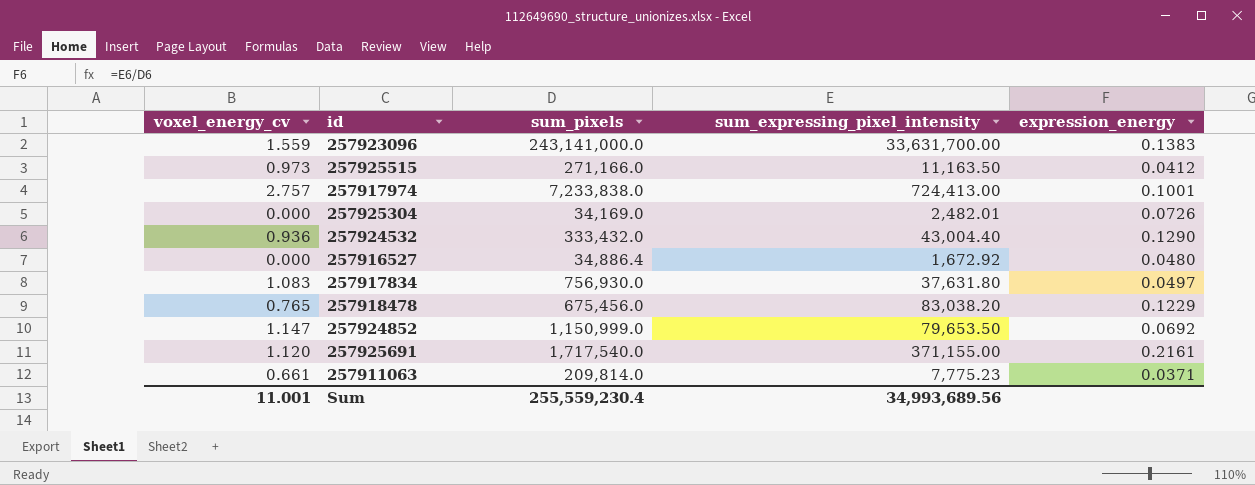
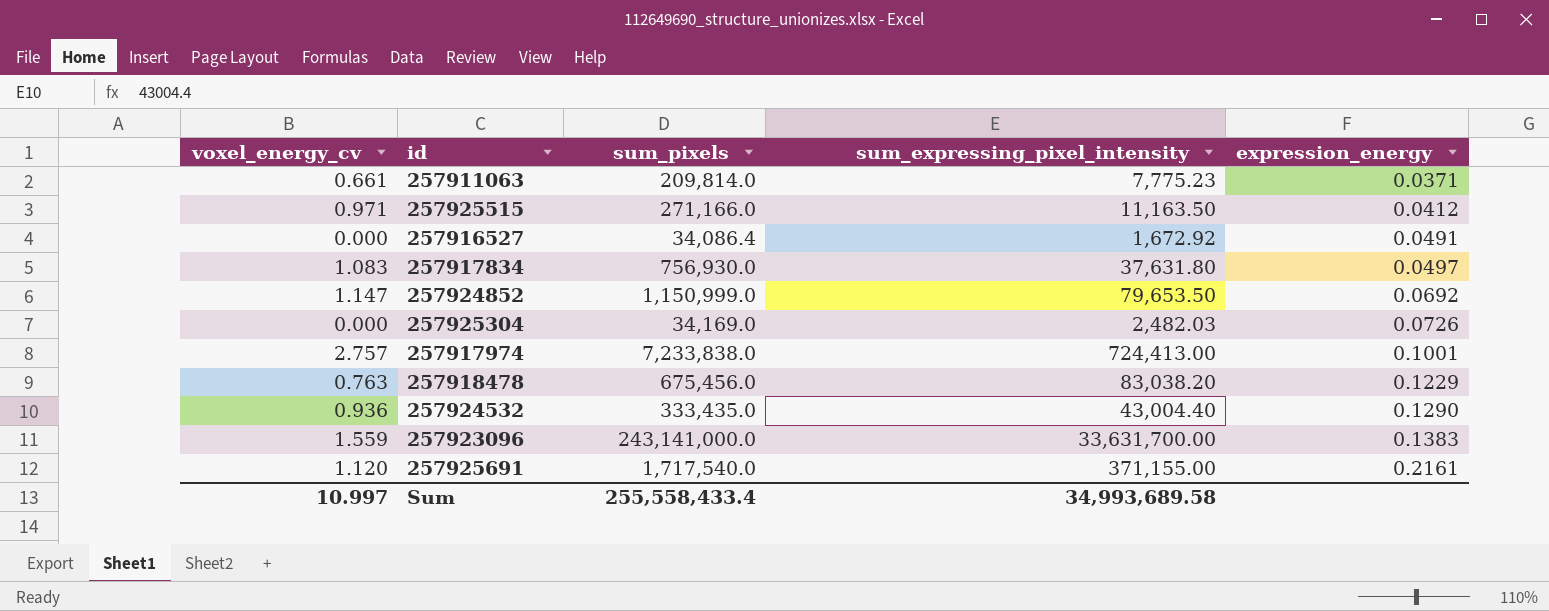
row order: none -> expression_energy ascending
257925515 | voxel_energy_cv: 0.973 -> 0.971
257916527 | sum_pixels: 34,886.4 -> 34,086.4
257916527 | expression_energy: 0.0480 -> 0.0491
257925304 | sum_expressing_pixel_intensity: 2,482.01 -> 2,482.03
257918478 | voxel_energy_cv: 0.765 -> 0.763
257924532 | sum_pixels: 333,432.0 -> 333,435.0
Sum | voxel_energy_cv: 11.001 -> 10.997
Sum | sum_pixels: 255,559,230.4 -> 255,558,433.4
Sum | sum_expressing_pixel_intensity: 34,993,689.56 -> 34,993,689.58

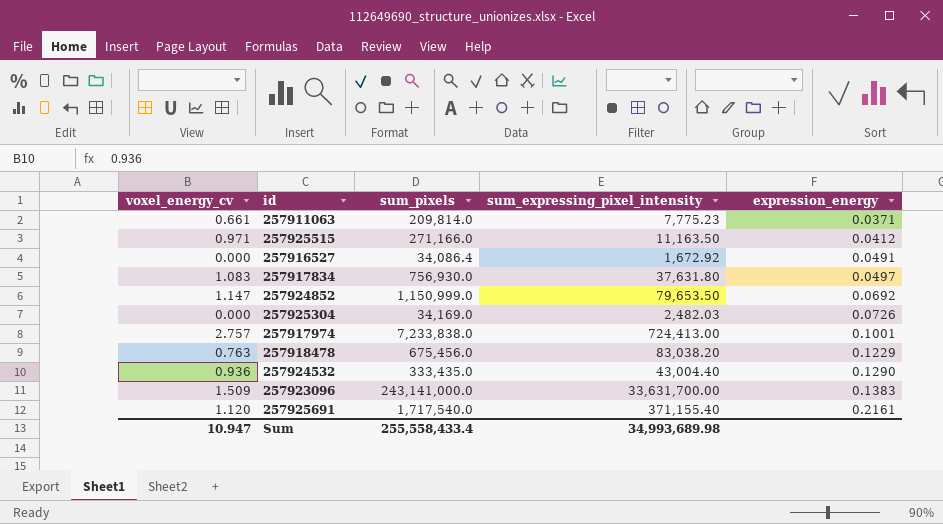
257923096 | voxel_energy_cv: 1.559 -> 1.509
257925691 | sum_expressing_pixel_intensity: 371,155.00 -> 371,155.40
Sum | voxel_energy_cv: 10.997 -> 10.947
Sum | sum_expressing_pixel_intensity: 34,993,689.58 -> 34,993,689.98

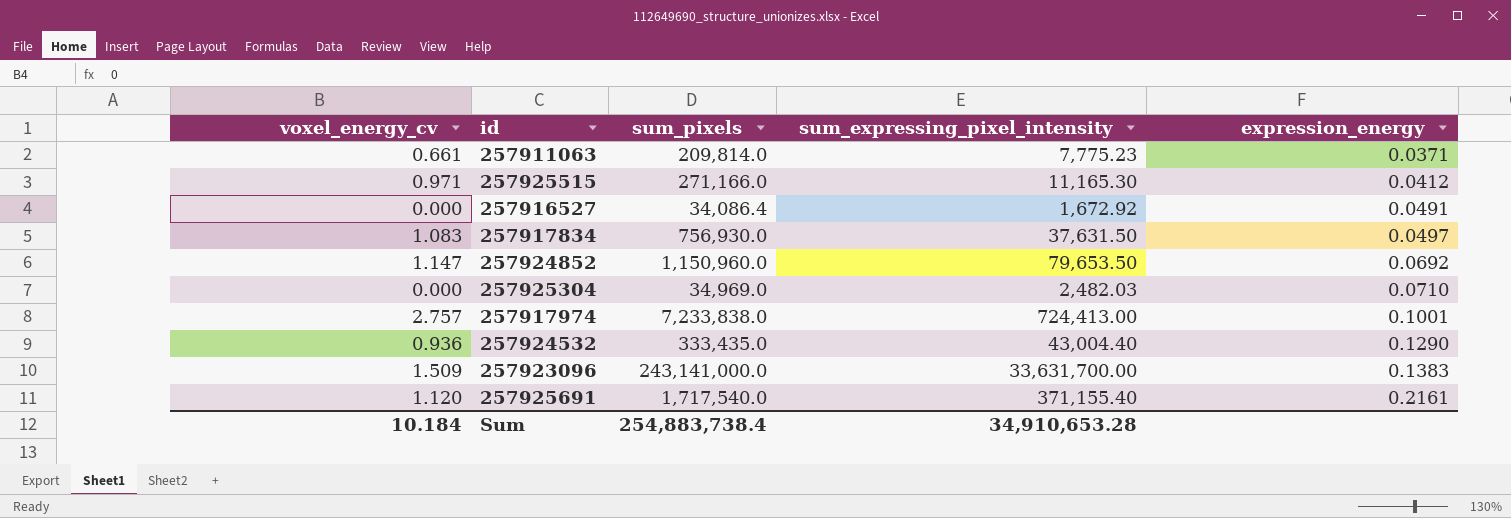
row 257918478: 0.763 | 675,456.0 | 83,038.20 | 0.1229 -> none
257925515 | sum_expressing_pixel_intensity: 11,163.50 -> 11,165.30
257917834 | sum_expressing_pixel_intensity: 37,631.80 -> 37,631.50
257924852 | sum_pixels: 1,150,999.0 -> 1,150,960.0
257925304 | sum_pixels: 34,169.0 -> 34,969.0
257925304 | expression_energy: 0.0726 -> 0.0710
Sum | voxel_energy_cv: 10.947 -> 10.184
Sum | sum_pixels: 255,558,433.4 -> 254,883,738.4
Sum | sum_expressing_pixel_intensity: 34,993,689.98 -> 34,910,653.28

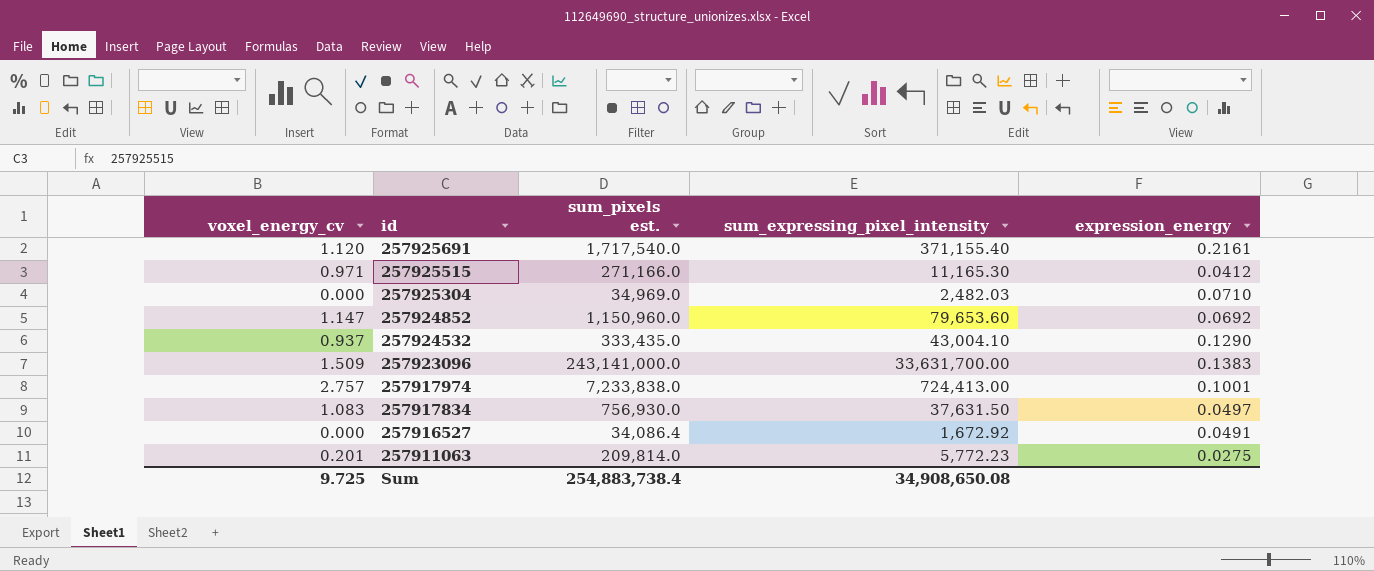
row order: expression_energy ascending -> id descending
column name: sum_pixels -> sum_pixels est.
257924852 | sum_expressing_pixel_intensity: 79,653.50 -> 79,653.60
257924532 | voxel_energy_cv: 0.936 -> 0.937
257924532 | sum_expressing_pixel_intensity: 43,004.40 -> 43,004.10
257911063 | voxel_energy_cv: 0.661 -> 0.201
257911063 | sum_expressing_pixel_intensity: 7,775.23 -> 5,772.23
257911063 | expression_energy: 0.0371 -> 0.0275
Sum | voxel_energy_cv: 10.184 -> 9.725
Sum | sum_expressing_pixel_intensity: 34,910,653.28 -> 34,908,650.08

